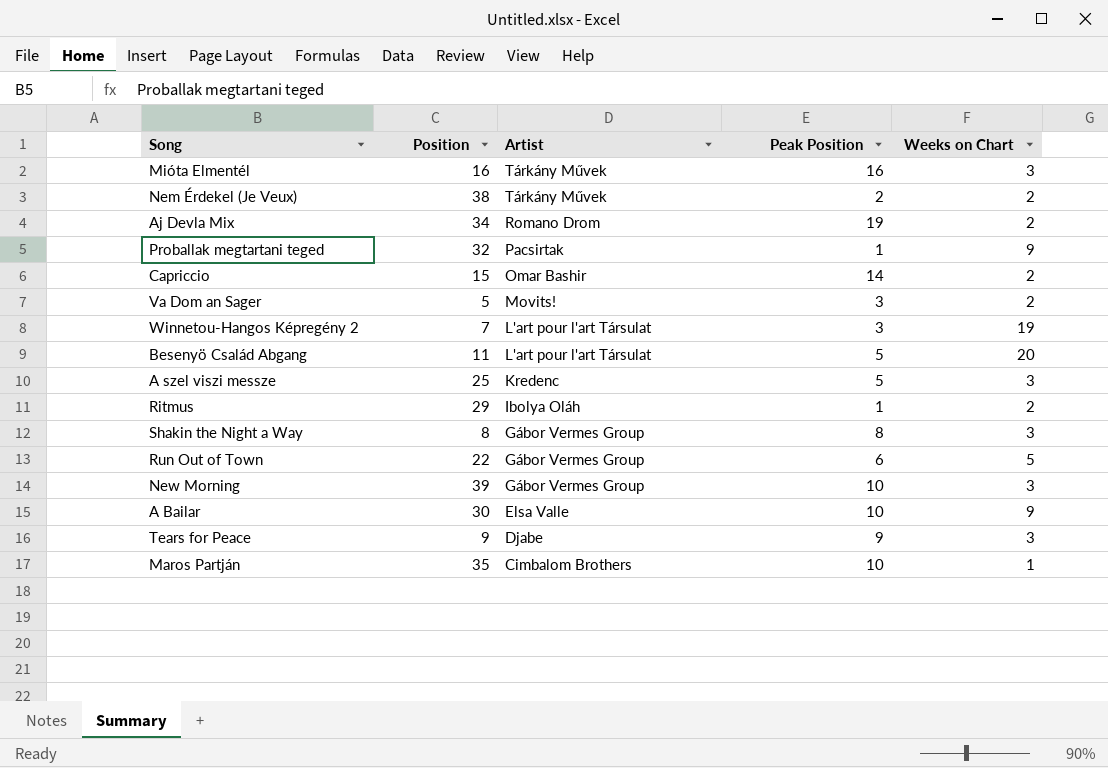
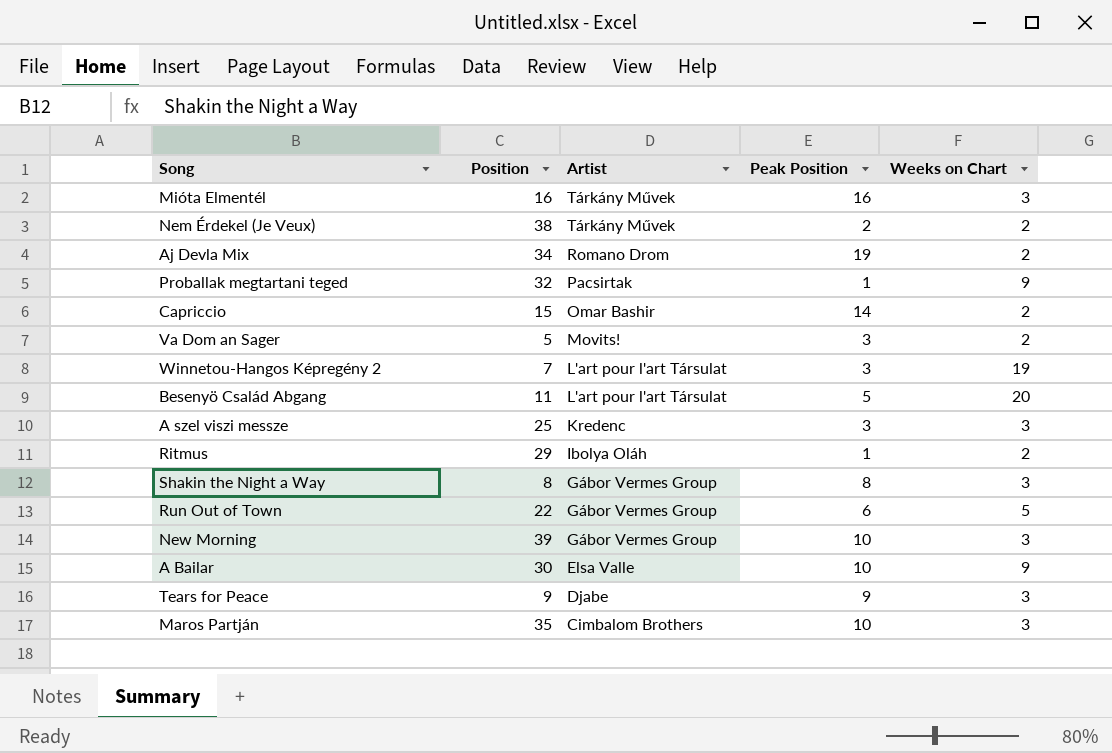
A szel viszi messze | Peak Position: 5 -> 3
Maros Partján | Weeks on Chart: 1 -> 3

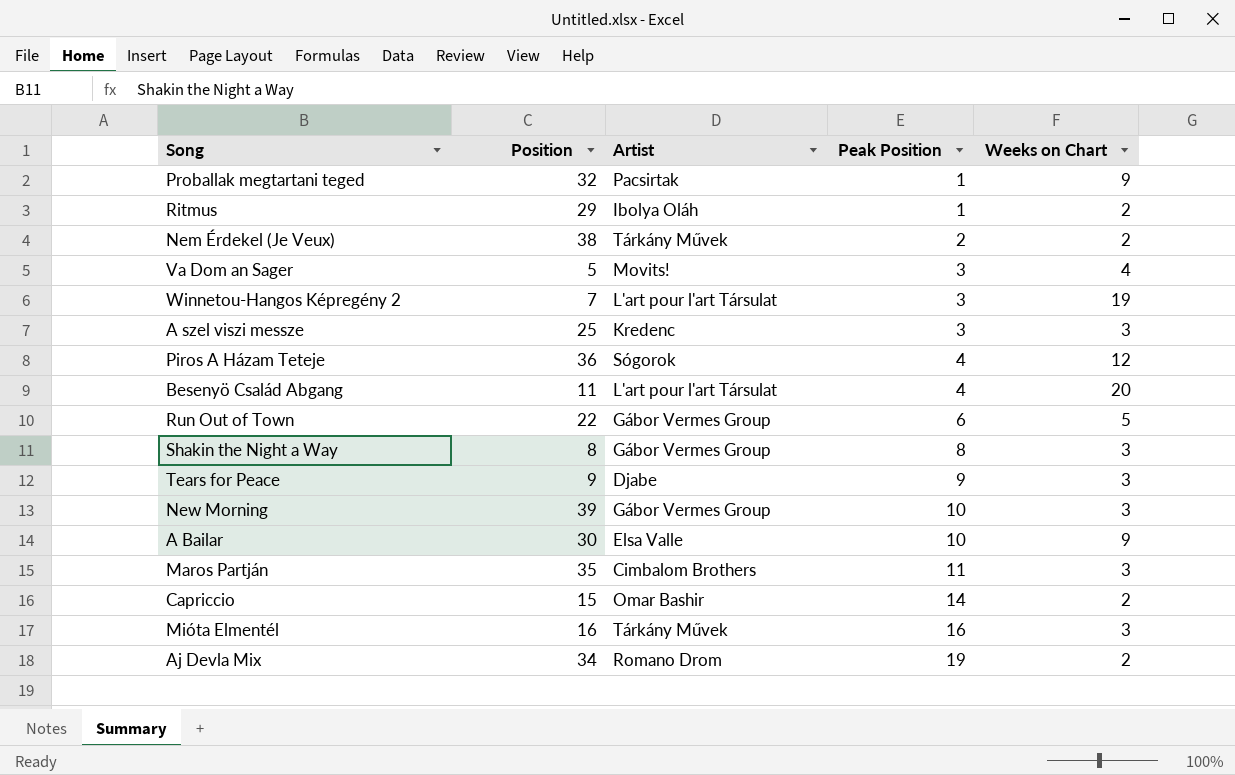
row order: Artist descending -> Peak Position ascending
Va Dom an Sager | Weeks on Chart: 2 -> 4
row Piros A Házam Teteje: none -> 36 | Sógorok | 4 | 12
Besenyö Család Abgang | Peak Position: 5 -> 4
Maros Partján | Peak Position: 10 -> 11

